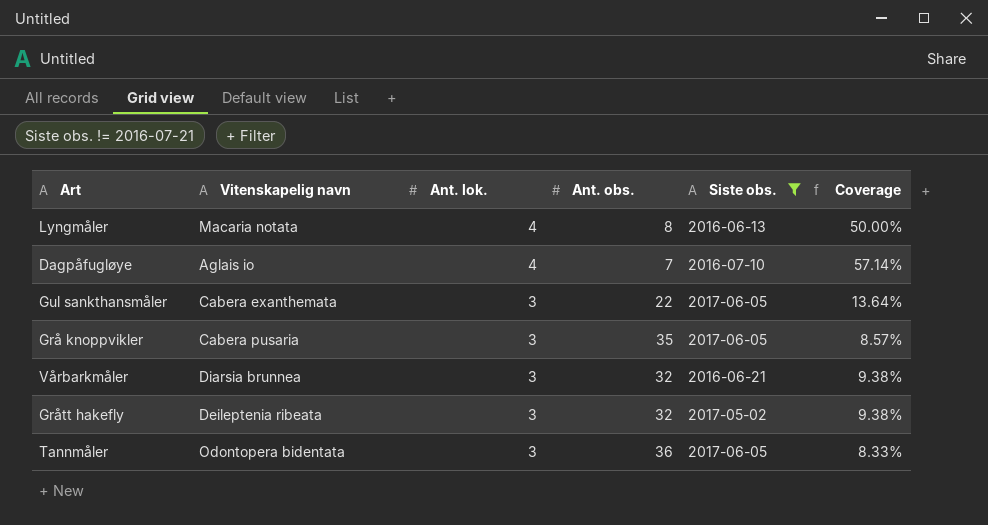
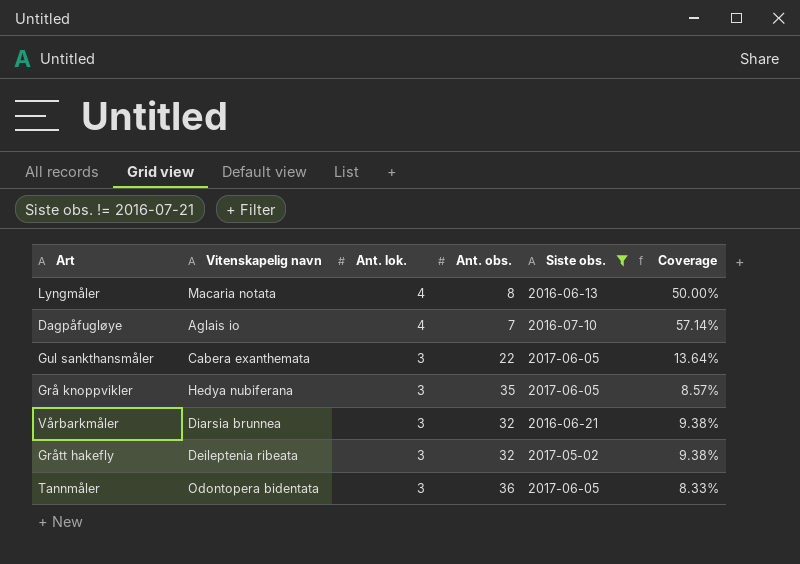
Grå knoppvikler | Vitenskapelig navn: Cabera pusaria -> Hedya nubiferana

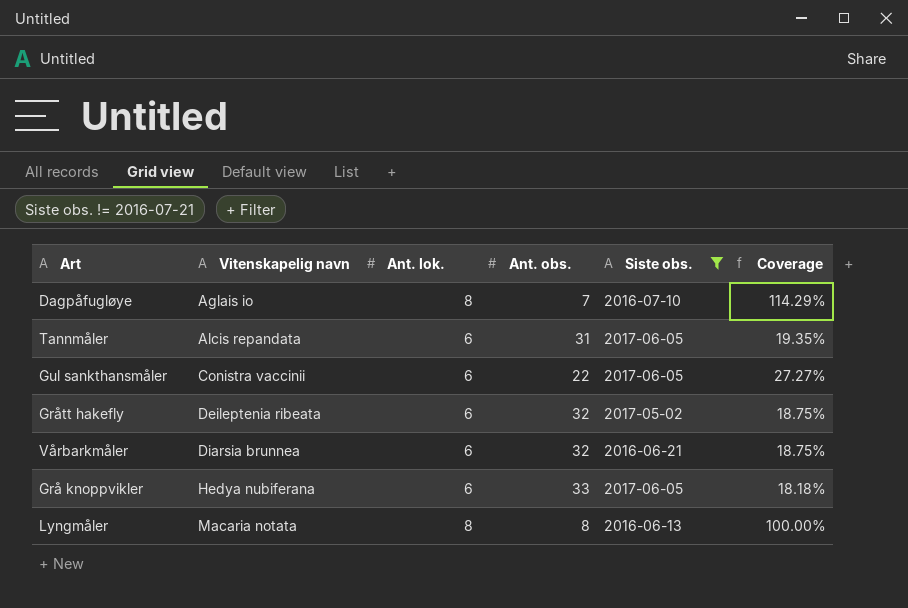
row order: Ant. lok. descending -> Vitenskapelig navn ascending
Dagpåfugløye | Ant. lok.: 4 -> 8
Dagpåfugløye | Coverage: 57.14% -> 114.29%
Tannmåler | Vitenskapelig navn: Odontopera bidentata -> Alcis repandata
Tannmåler | Ant. lok.: 3 -> 6
Tannmåler | Ant. obs.: 36 -> 31
Tannmåler | Coverage: 8.33% -> 19.35%
Gul sankthansmåler | Vitenskapelig navn: Cabera exanthemata -> Conistra vaccinii
Gul sankthansmåler | Ant. lok.: 3 -> 6
Gul sankthansmåler | Coverage: 13.64% -> 27.27%
Grått hakefly | Ant. lok.: 3 -> 6
Grått hakefly | Coverage: 9.38% -> 18.75%
Vårbarkmåler | Ant. lok.: 3 -> 6
Vårbarkmåler | Coverage: 9.38% -> 18.75%
Grå knoppvikler | Ant. lok.: 3 -> 6
Grå knoppvikler | Ant. obs.: 35 -> 33
Grå knoppvikler | Coverage: 8.57% -> 18.18%
Lyngmåler | Ant. lok.: 4 -> 8
Lyngmåler | Coverage: 50.00% -> 100.00%

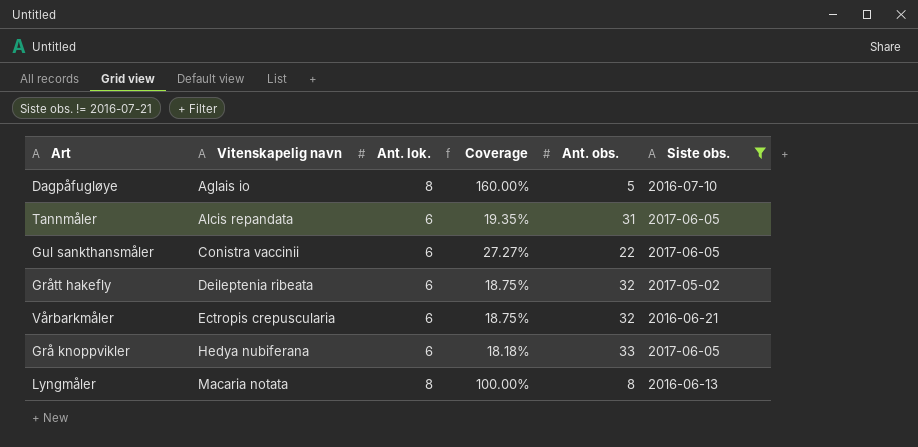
column Coverage | position: 6 -> 4
Dagpåfugløye | Coverage: 114.29% -> 160.00%
Dagpåfugløye | Ant. obs.: 7 -> 5
Vårbarkmåler | Vitenskapelig navn: Diarsia brunnea -> Ectropis crepuscularia

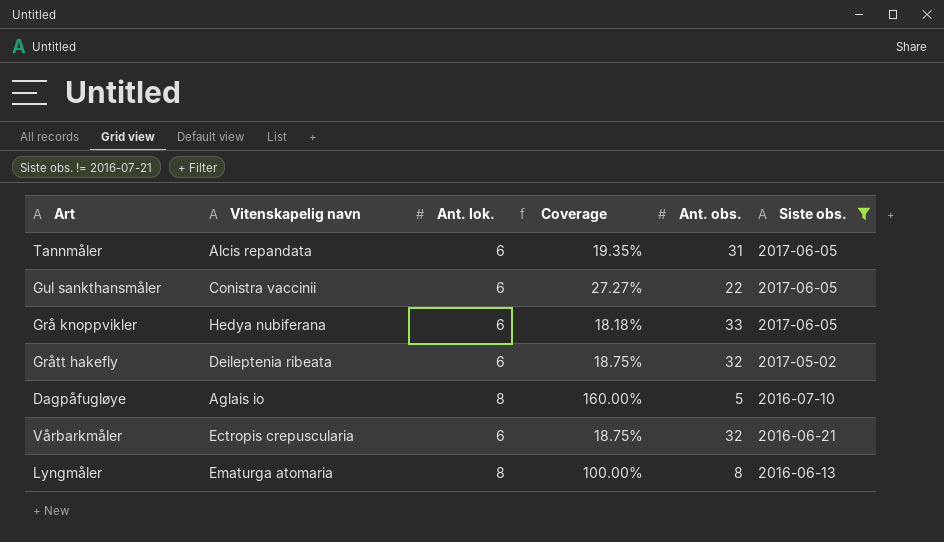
row order: Vitenskapelig navn ascending -> Siste obs. descending
Lyngmåler | Vitenskapelig navn: Macaria notata -> Ematurga atomaria

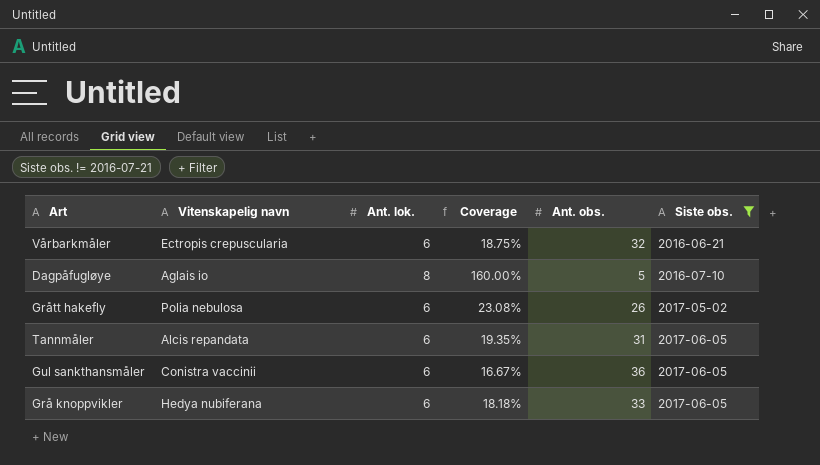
row order: Siste obs. descending -> Siste obs. ascending
row Lyngmåler: Ematurga atomaria | 8 | 100.00% | 8 | 2016-06-13 -> none
Grått hakefly | Vitenskapelig navn: Deileptenia ribeata -> Polia nebulosa
Grått hakefly | Coverage: 18.75% -> 23.08%
Grått hakefly | Ant. obs.: 32 -> 26
Gul sankthansmåler | Coverage: 27.27% -> 16.67%
Gul sankthansmåler | Ant. obs.: 22 -> 36

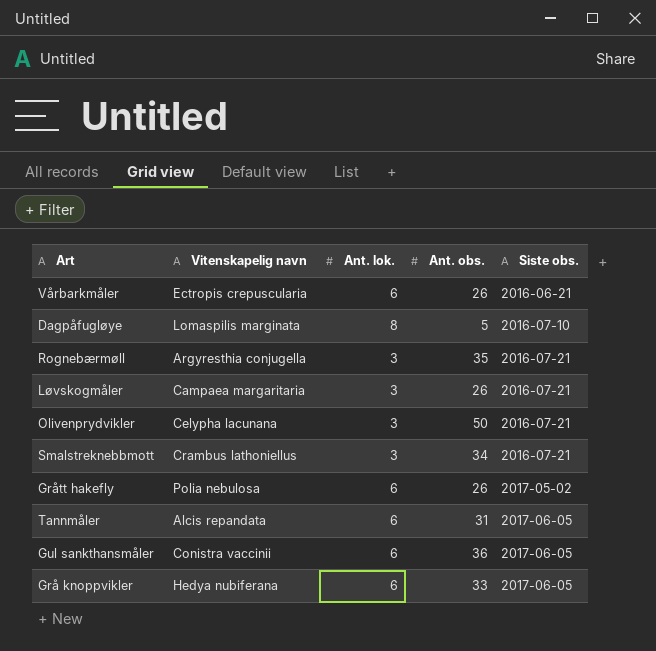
filter: Siste obs. != 2016-07-21 -> none
column Coverage | formula: [Ant. lok.] / [Ant. obs.] -> none
Vårbarkmåler | Ant. obs.: 32 -> 26
Dagpåfugløye | Vitenskapelig navn: Aglais io -> Lomaspilis marginata

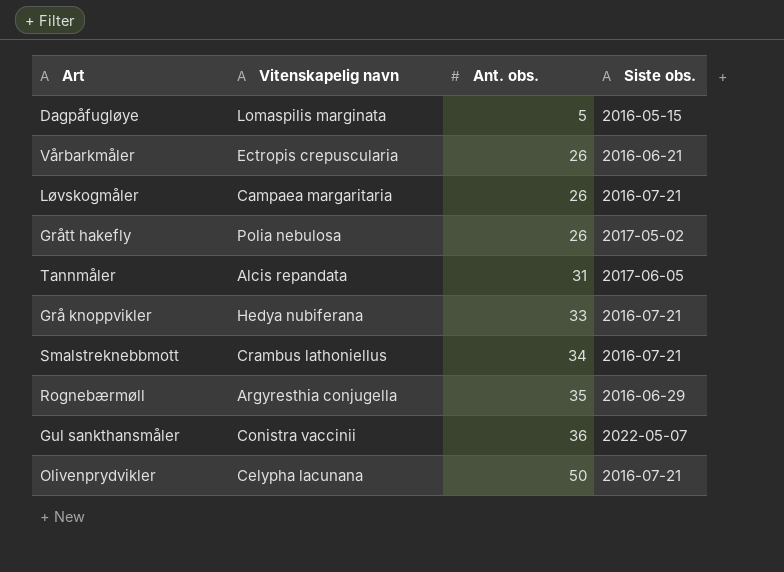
row order: Siste obs. ascending -> Ant. obs. ascending
column Ant. lok. | position: 3 -> none
Dagpåfugløye | Siste obs.: 2016-07-10 -> 2016-05-15
Grå knoppvikler | Siste obs.: 2017-06-05 -> 2016-07-21
Rognebærmøll | Siste obs.: 2016-07-21 -> 2016-06-29
Gul sankthansmåler | Siste obs.: 2017-06-05 -> 2022-05-07

